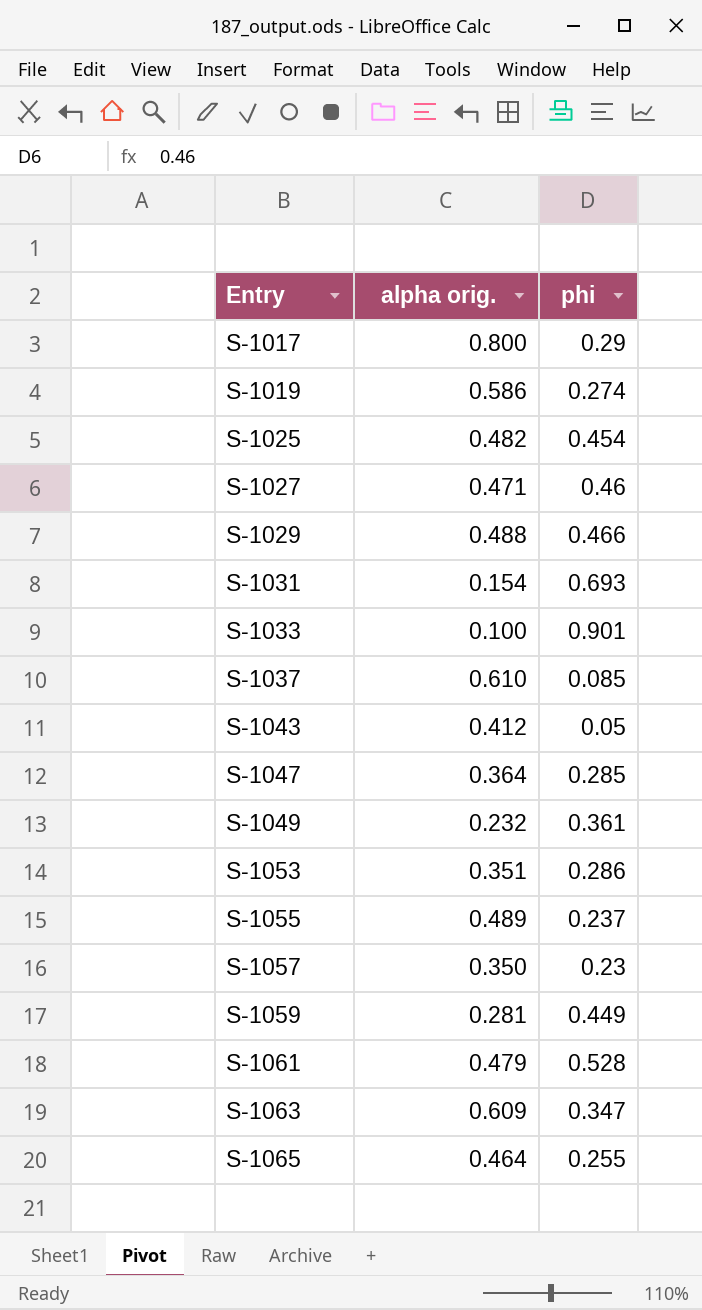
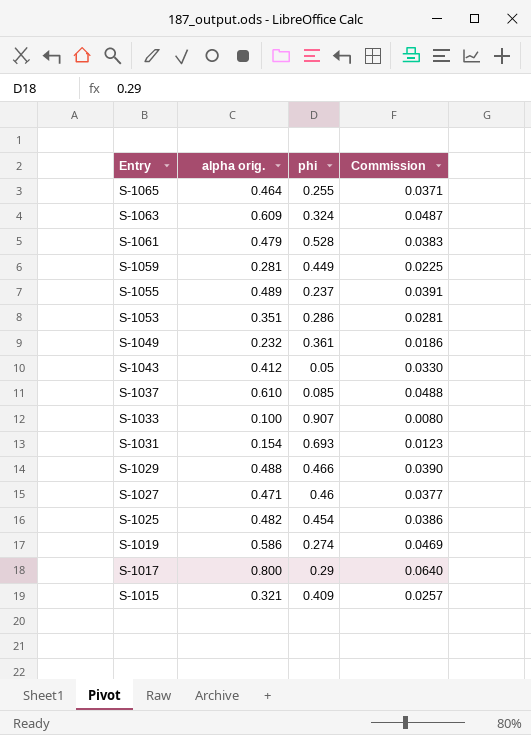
row order: Entry ascending -> Entry descending
column Commission | formula: none -> [alpha orig.] * 0.08
row S-1047: 0.364 | 0.285 -> none
row S-1057: 0.350 | 0.23 -> none
S-1063 | phi: 0.347 -> 0.324
S-1033 | phi: 0.901 -> 0.907
row S-1015: none -> 0.321 | 0.409 | 0.0257

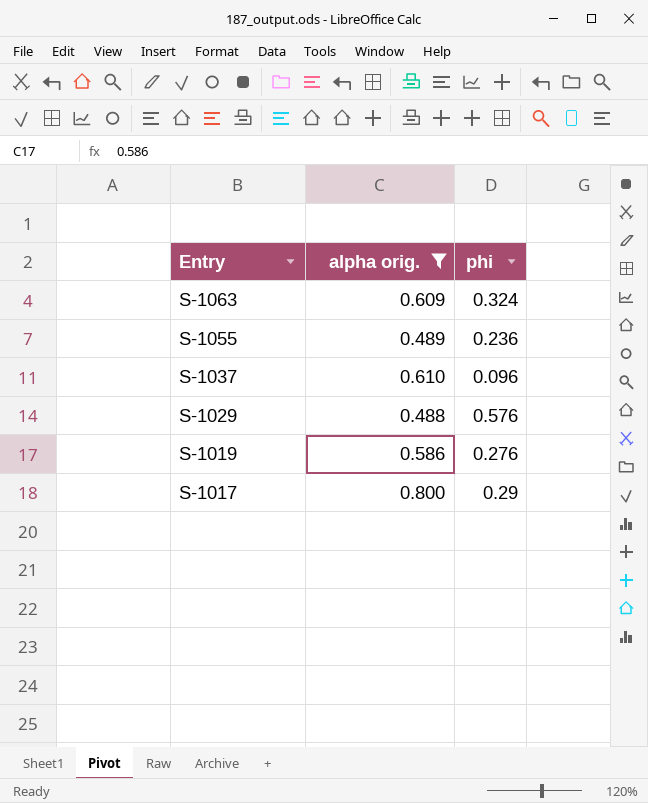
filter: none -> alpha orig. >= 0.488
column Commission | formula: [alpha orig.] * 0.08 -> none
S-1055 | phi: 0.237 -> 0.236
S-1037 | phi: 0.085 -> 0.096
S-1029 | phi: 0.466 -> 0.576
S-1019 | phi: 0.274 -> 0.276

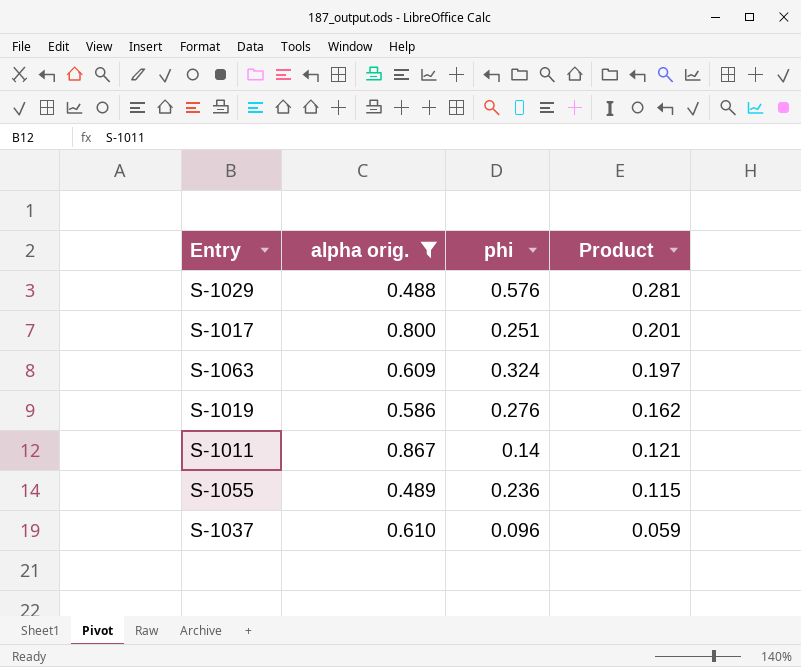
row order: Entry descending -> Product descending
column Product | formula: none -> [alpha orig.] * [phi]
S-1017 | phi: 0.29 -> 0.251
row S-1011: none -> 0.867 | 0.14 | 0.121

